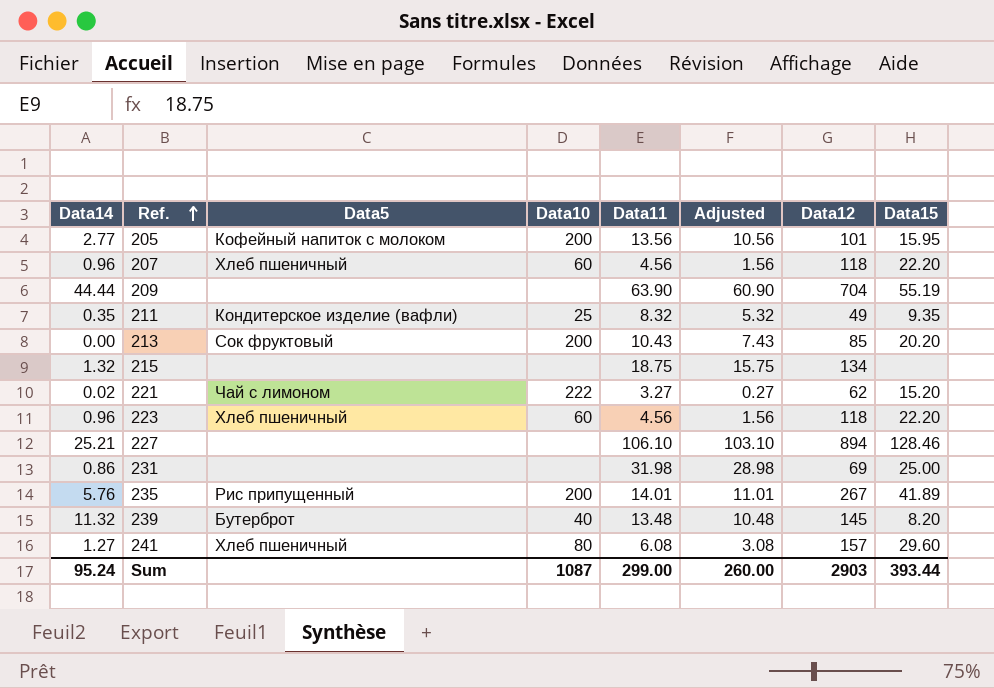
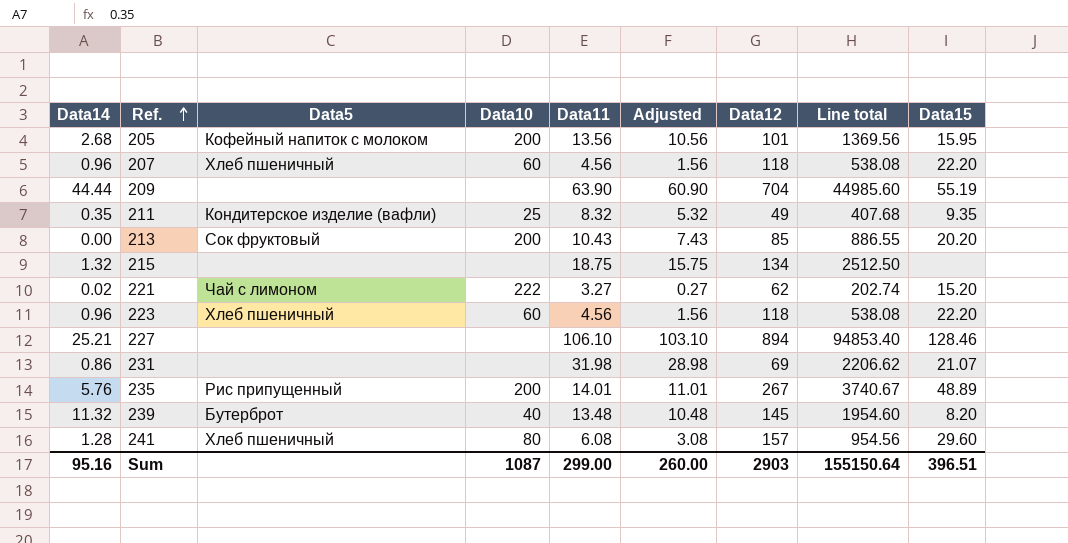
column Line total | formula: none -> [Data11] * [Data12]
205 | Data14: 2.77 -> 2.68
231 | Data15: 25.00 -> 21.07
235 | Data15: 41.89 -> 48.89
241 | Data14: 1.27 -> 1.28
Sum | Data14: 95.24 -> 95.16
Sum | Data15: 393.44 -> 396.51

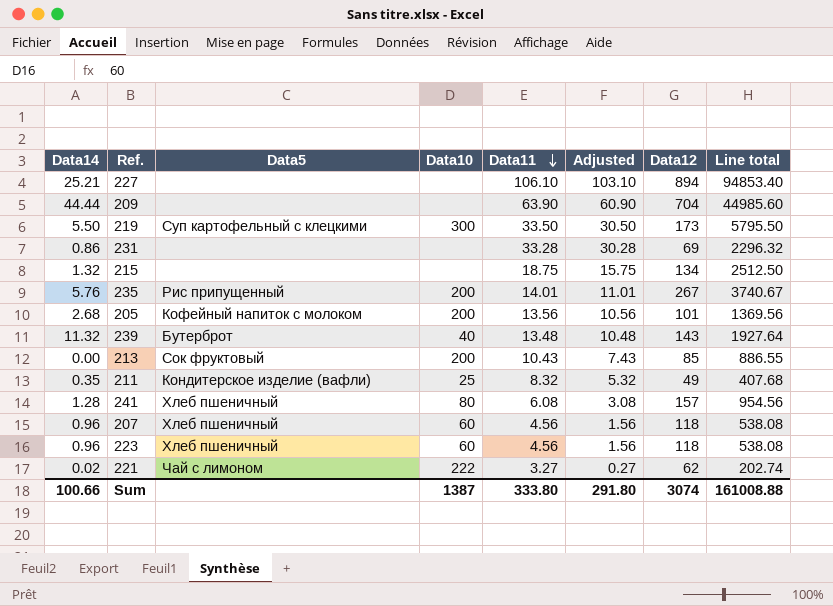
row order: Ref. ascending -> Data11 descending
column Data15 | position: 9 -> none
row 219: none -> 5.50 | Суп картофельный с клецкими | 300 | 33.50 | 30.50 | 173 | 5795.50
231 | Data11: 31.98 -> 33.28
231 | Adjusted: 28.98 -> 30.28
231 | Line total: 2206.62 -> 2296.32
239 | Data12: 145 -> 143
239 | Line total: 1954.60 -> 1927.64
Sum | Data14: 95.16 -> 100.66
Sum | Data10: 1087 -> 1387
Sum | Data11: 299.00 -> 333.80
Sum | Adjusted: 260.00 -> 291.80
Sum | Data12: 2903 -> 3074
Sum | Line total: 155150.64 -> 161008.88

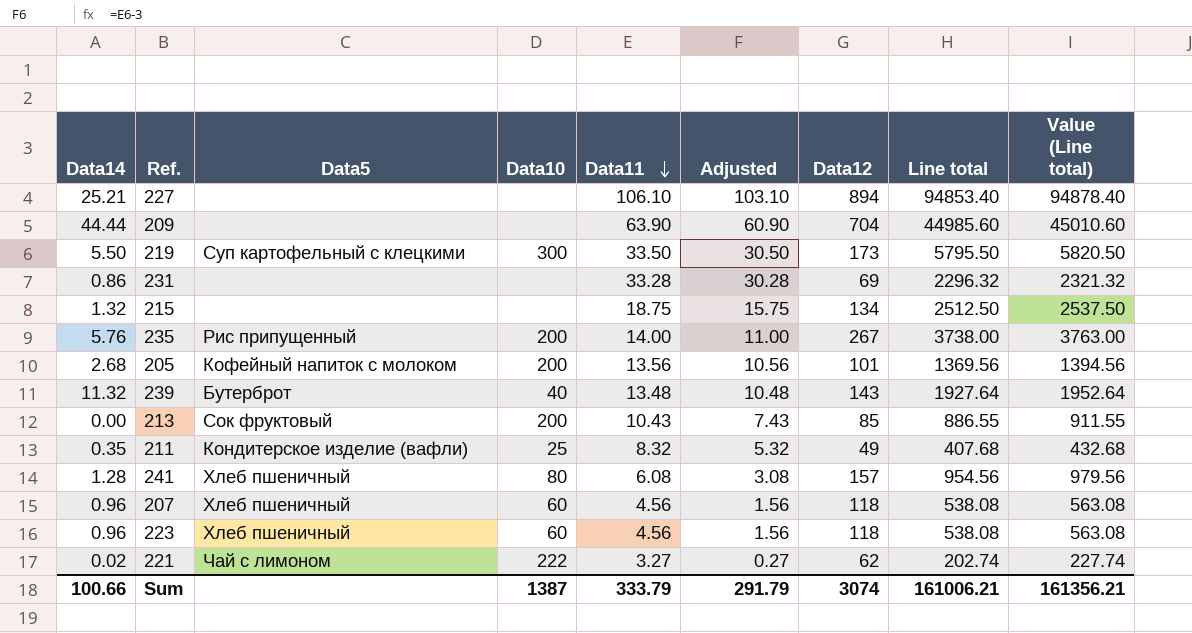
column Value (Line total) | formula: none -> [Line total] + 25
235 | Data11: 14.01 -> 14.00
235 | Adjusted: 11.01 -> 11.00
235 | Line total: 3740.67 -> 3738.00
Sum | Data11: 333.80 -> 333.79
Sum | Adjusted: 291.80 -> 291.79
Sum | Line total: 161008.88 -> 161006.21

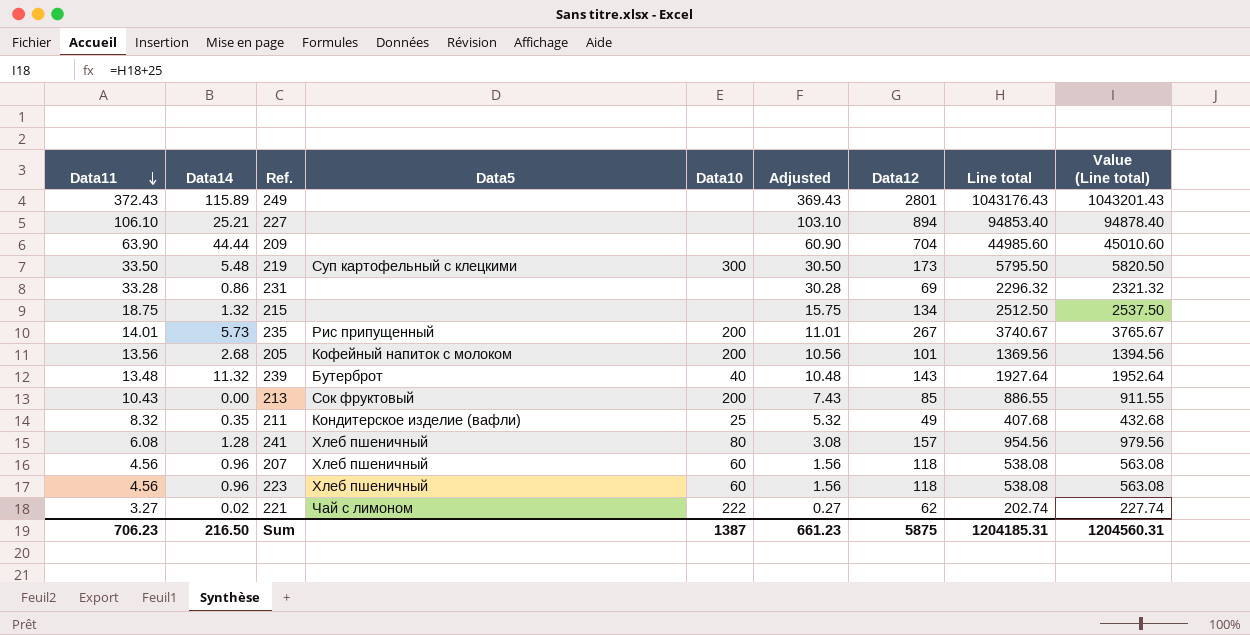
column Data11 | position: 5 -> 1
row 249: none -> 372.43 | 115.89 | none | none | 369.43 | 2801 | 1043176.43 | 1043201.43
219 | Data14: 5.50 -> 5.48
235 | Data11: 14.00 -> 14.01
235 | Data14: 5.76 -> 5.73
235 | Adjusted: 11.00 -> 11.01
235 | Line total: 3738.00 -> 3740.67
235 | Value (Line total): 3763.00 -> 3765.67
Sum | Data11: 333.79 -> 706.23
Sum | Data14: 100.66 -> 216.50
Sum | Adjusted: 291.79 -> 661.23
Sum | Data12: 3074 -> 5875
Sum | Line total: 161006.21 -> 1204185.31
Sum | Value (Line total): 161356.21 -> 1204560.31

